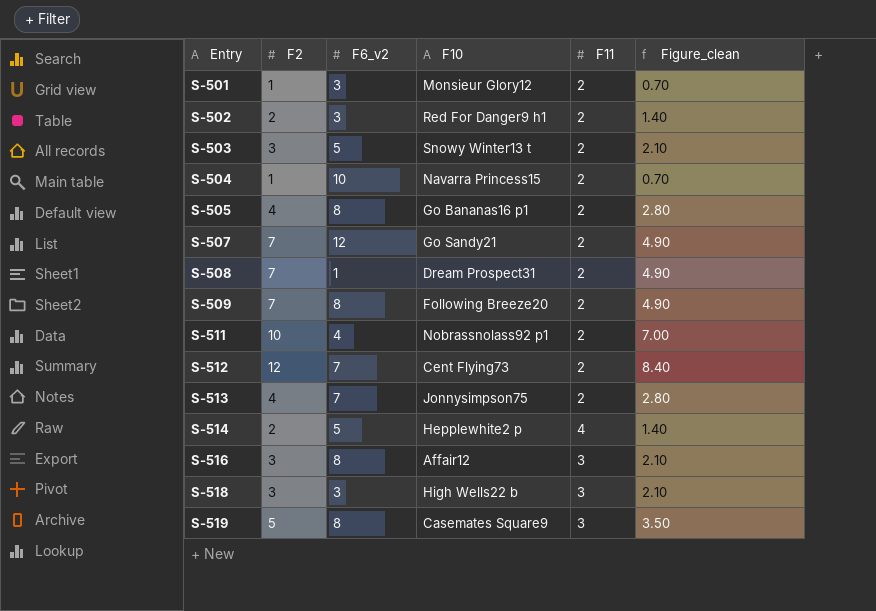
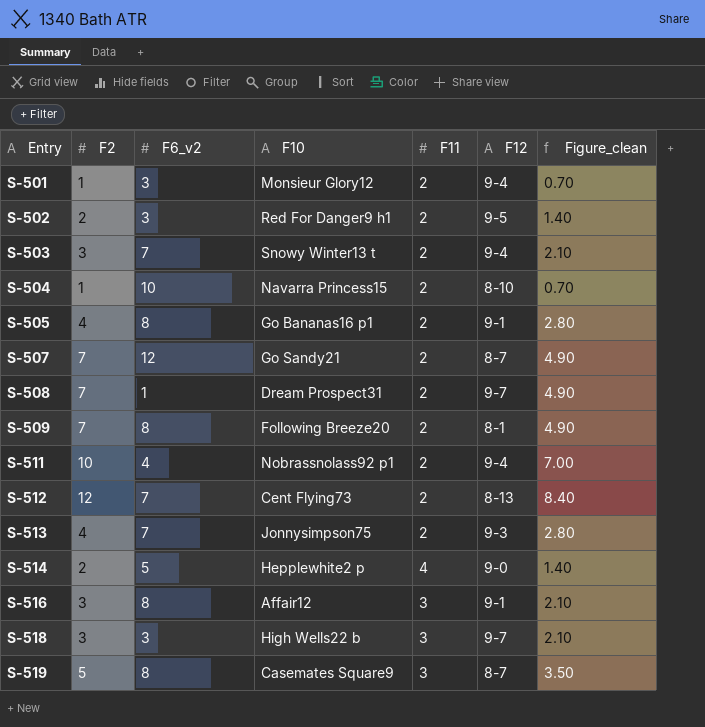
column F12 | position: none -> 6
S-503 | F6_v2: 5 -> 7

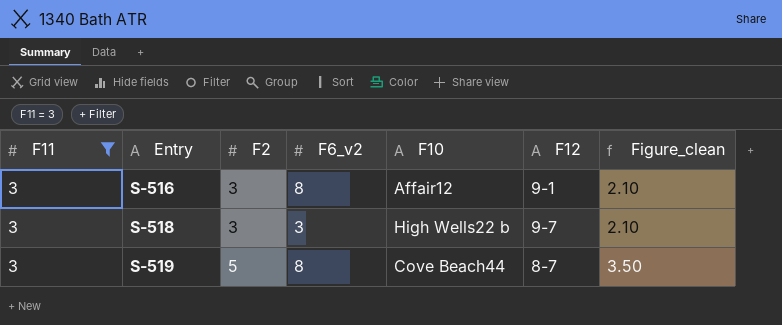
filter: none -> F11 = 3
column F11 | position: 5 -> 1
S-519 | F10: Casemates Square9 -> Cove Beach44

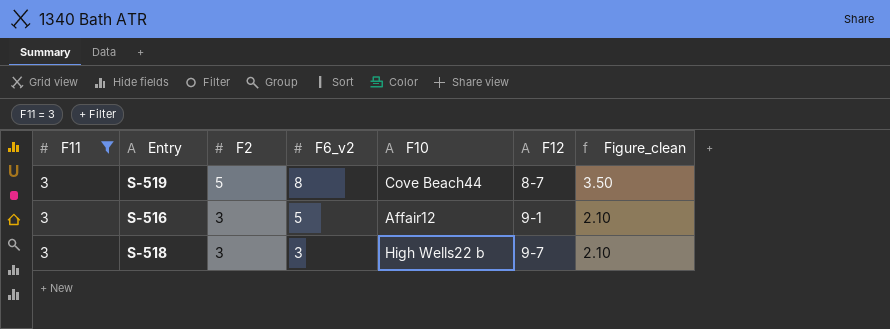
row order: Entry ascending -> F2 descending
S-516 | F6_v2: 8 -> 5

